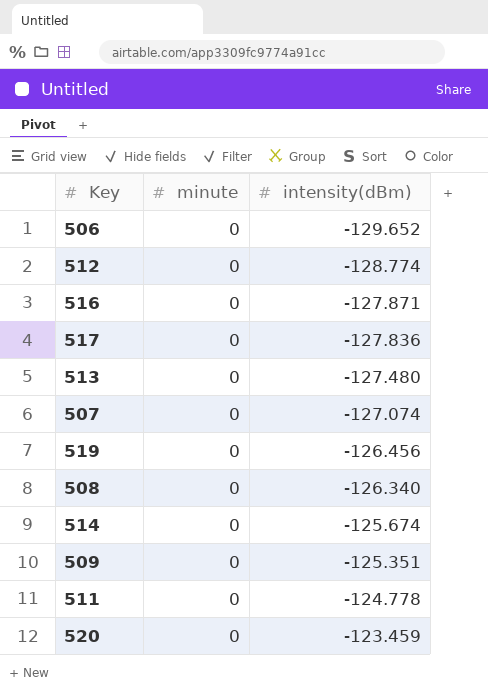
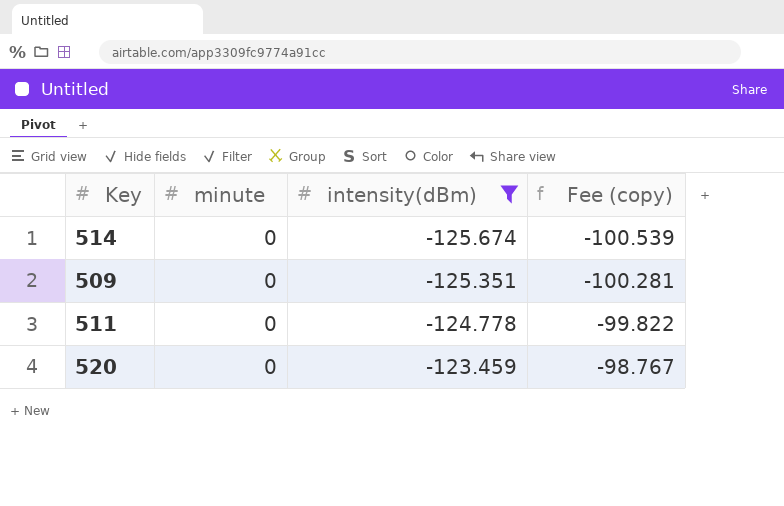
filter: none -> intensity(dBm) >= -125.674
column Fee (copy) | formula: none -> [intensity(dBm)] * 0.8

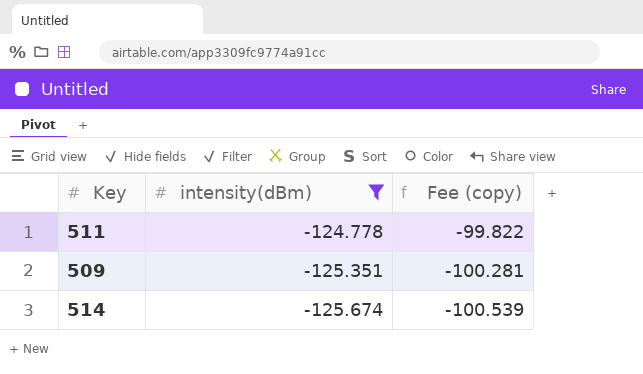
row order: intensity(dBm) ascending -> intensity(dBm) descending
column minute | position: 2 -> none
row 520: 0 | -123.459 | -98.767 -> none

